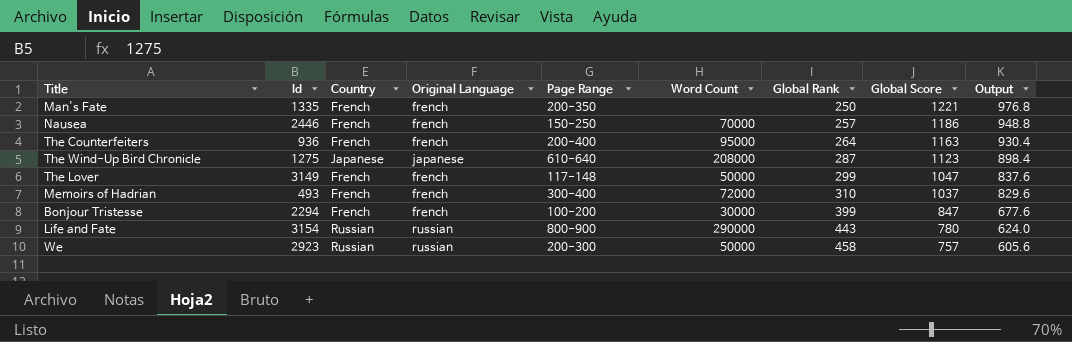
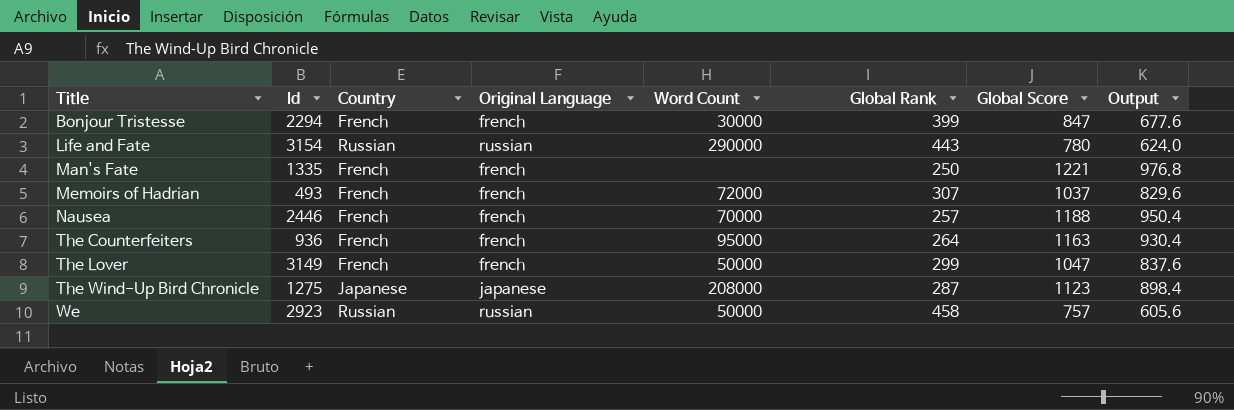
row order: Global Rank ascending -> Title ascending
column Page Range | position: 5 -> none
Memoirs of Hadrian | Global Rank: 310 -> 307
Nausea | Global Score: 1186 -> 1188
Nausea | Output: 948.8 -> 950.4

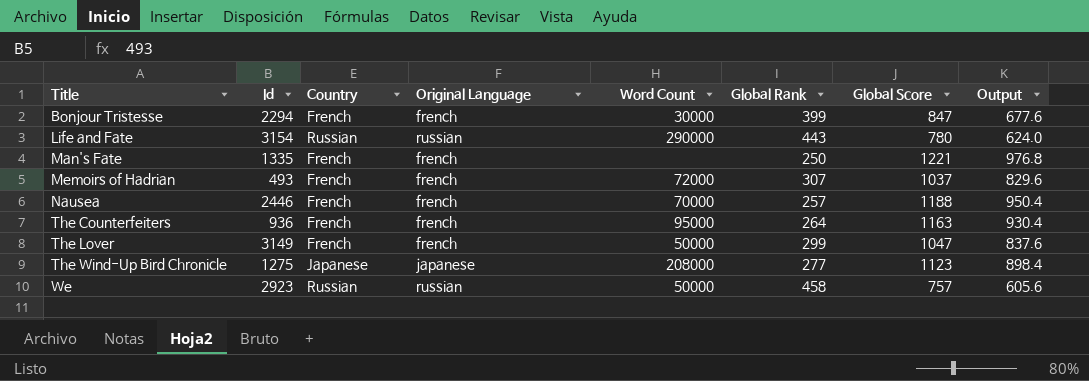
The Wind-Up Bird Chronicle | Global Rank: 287 -> 277

